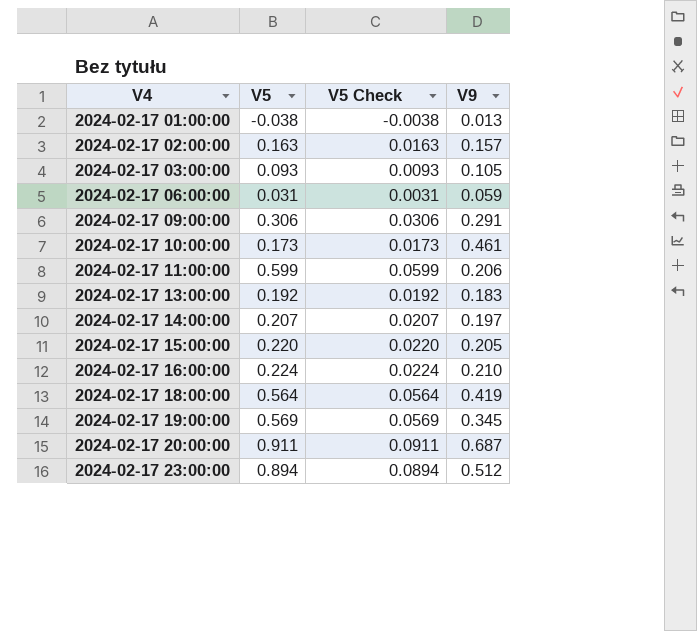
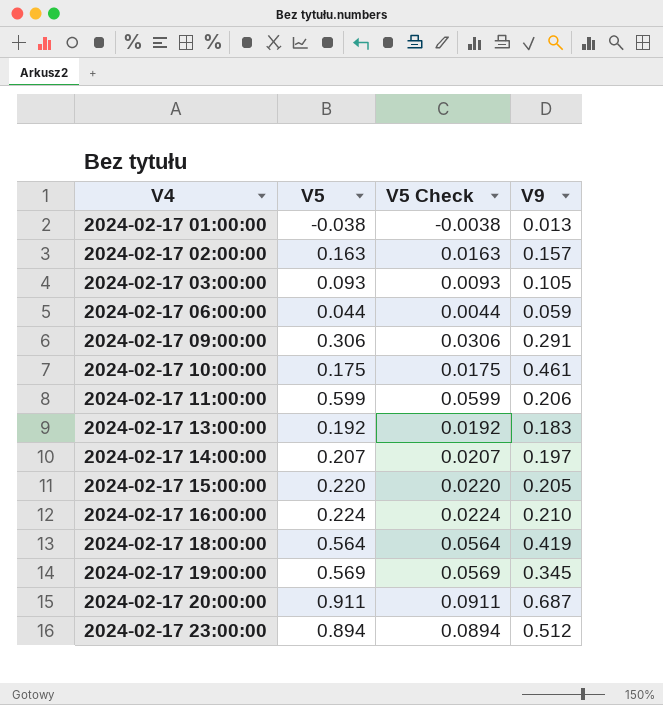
2024-02-17 06:00:00 | V5: 0.031 -> 0.044
2024-02-17 06:00:00 | V5 Check: 0.0031 -> 0.0044
2024-02-17 10:00:00 | V5: 0.173 -> 0.175
2024-02-17 10:00:00 | V5 Check: 0.0173 -> 0.0175

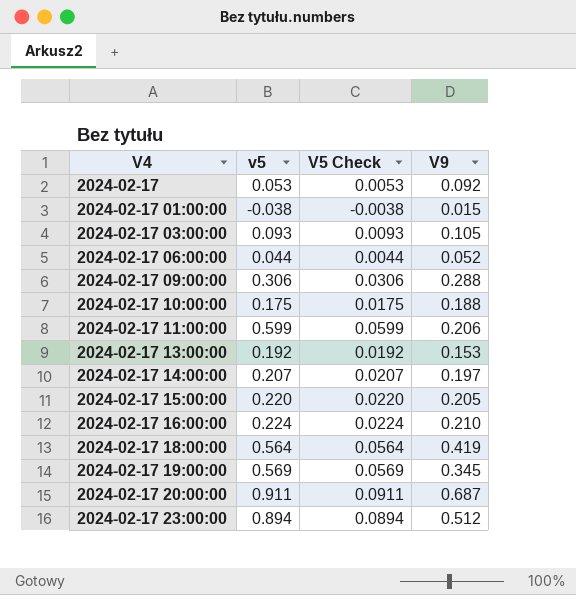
column name: V5 -> v5
row 2024-02-17 02:00:00: 0.163 | 0.0163 | 0.157 -> none
row 2024-02-17: none -> 0.053 | 0.0053 | 0.092
2024-02-17 01:00:00 | V9: 0.013 -> 0.015
2024-02-17 06:00:00 | V9: 0.059 -> 0.052
2024-02-17 09:00:00 | V9: 0.291 -> 0.288
2024-02-17 10:00:00 | V9: 0.461 -> 0.188
2024-02-17 13:00:00 | V9: 0.183 -> 0.153

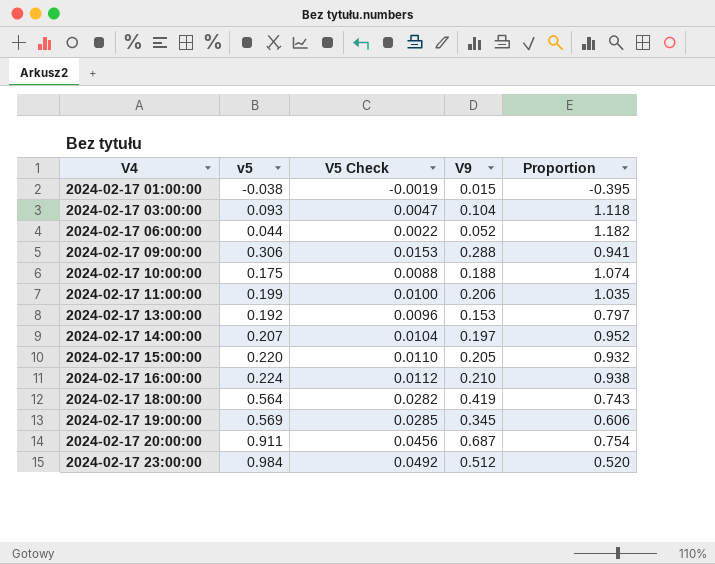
column V5 Check | formula: [v5] * 0.1 -> [v5] * 0.05
column Proportion | formula: none -> [V9] / [v5]
row 2024-02-17: 0.053 | 0.0053 | 0.092 -> none
2024-02-17 03:00:00 | V9: 0.105 -> 0.104
2024-02-17 11:00:00 | v5: 0.599 -> 0.199
2024-02-17 23:00:00 | v5: 0.894 -> 0.984

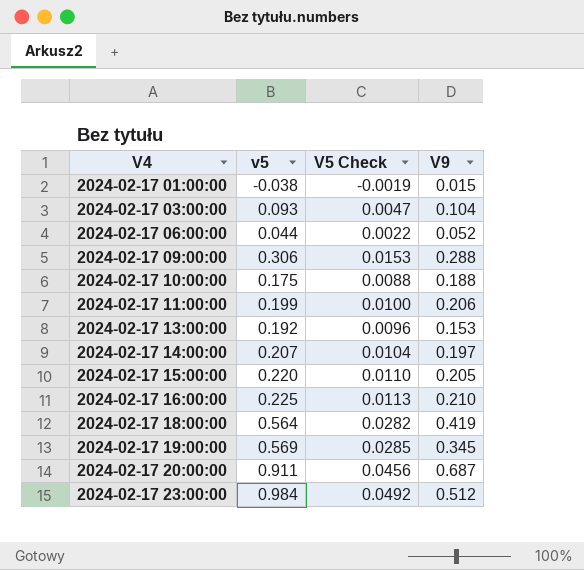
column Proportion | formula: [V9] / [v5] -> none
2024-02-17 16:00:00 | v5: 0.224 -> 0.225
2024-02-17 16:00:00 | V5 Check: 0.0112 -> 0.0113

